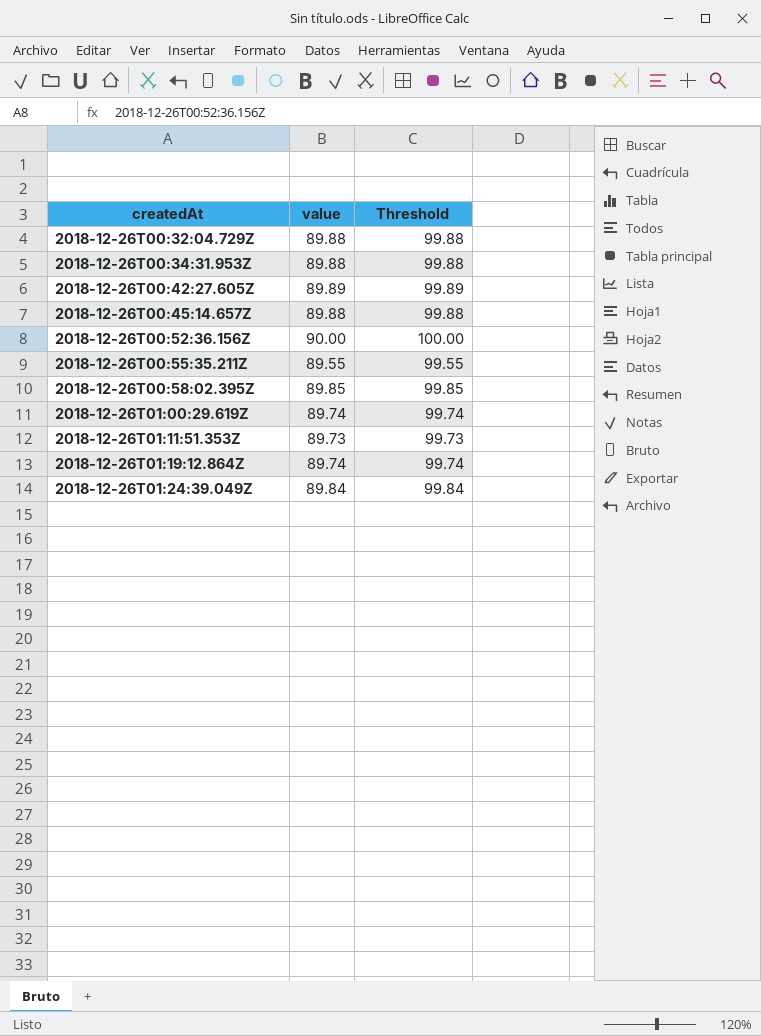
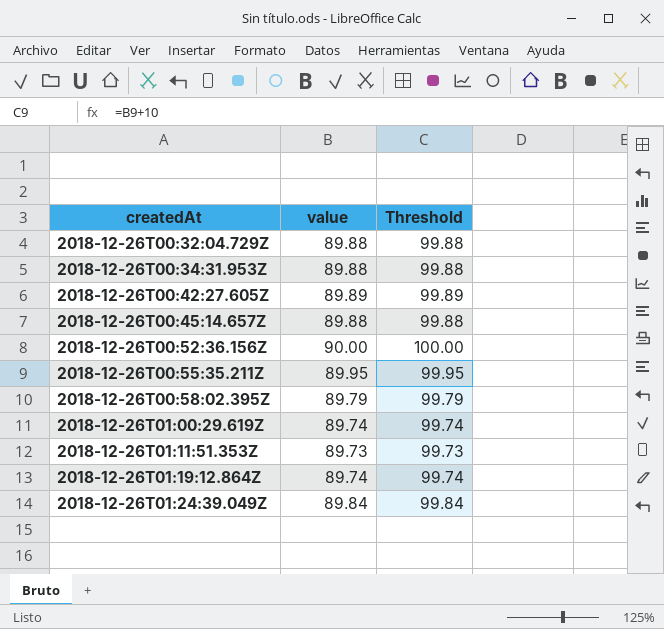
2018-12-26T00:55:35.211Z | value: 89.55 -> 89.95
2018-12-26T00:55:35.211Z | Threshold: 99.55 -> 99.95
2018-12-26T00:58:02.395Z | value: 89.85 -> 89.79
2018-12-26T00:58:02.395Z | Threshold: 99.85 -> 99.79

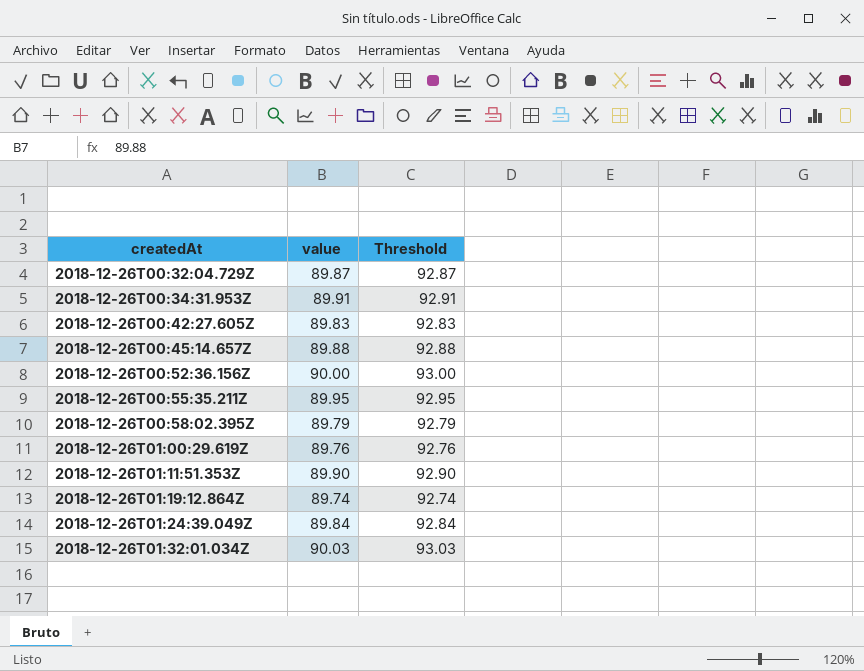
column Threshold | formula: [value] + 10 -> [value] + 3
2018-12-26T00:32:04.729Z | value: 89.88 -> 89.87
2018-12-26T00:34:31.953Z | value: 89.88 -> 89.91
2018-12-26T00:42:27.605Z | value: 89.89 -> 89.83
2018-12-26T01:00:29.619Z | value: 89.74 -> 89.76
2018-12-26T01:11:51.353Z | value: 89.73 -> 89.90
row 2018-12-26T01:32:01.034Z: none -> 90.03 | 93.03

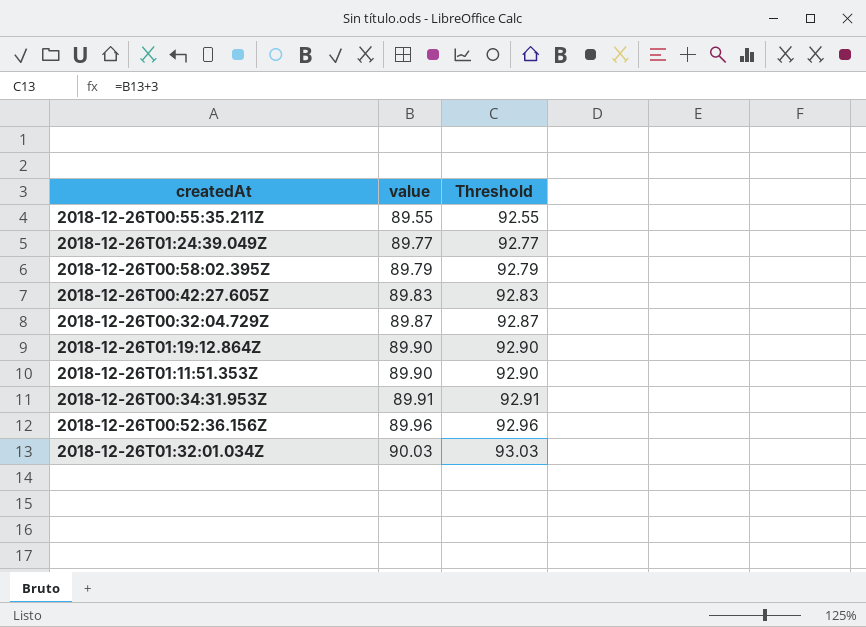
row order: createdAt ascending -> value ascending
row 2018-12-26T00:45:14.657Z: 89.88 | 92.88 -> none
row 2018-12-26T01:00:29.619Z: 89.76 | 92.76 -> none
2018-12-26T00:55:35.211Z | value: 89.95 -> 89.55
2018-12-26T00:55:35.211Z | Threshold: 92.95 -> 92.55
2018-12-26T01:24:39.049Z | value: 89.84 -> 89.77
2018-12-26T01:24:39.049Z | Threshold: 92.84 -> 92.77
2018-12-26T01:19:12.864Z | value: 89.74 -> 89.90
2018-12-26T01:19:12.864Z | Threshold: 92.74 -> 92.90
2018-12-26T00:52:36.156Z | value: 90.00 -> 89.96
2018-12-26T00:52:36.156Z | Threshold: 93.00 -> 92.96

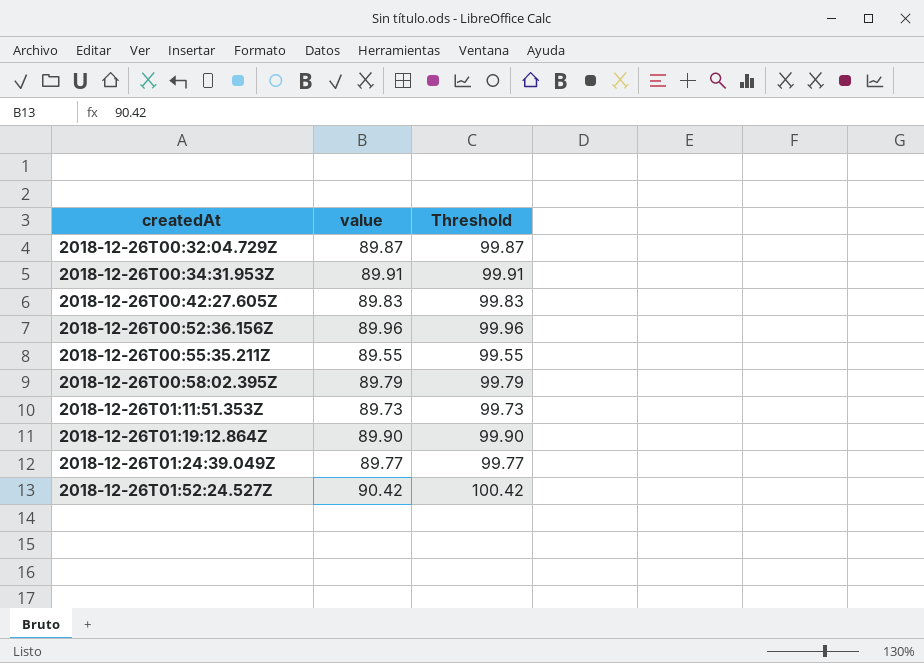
row order: value ascending -> createdAt ascending
column Threshold | formula: [value] + 3 -> [value] + 10
row 2018-12-26T01:32:01.034Z: 90.03 | 93.03 -> none
2018-12-26T01:11:51.353Z | value: 89.90 -> 89.73
row 2018-12-26T01:52:24.527Z: none -> 90.42 | 100.42

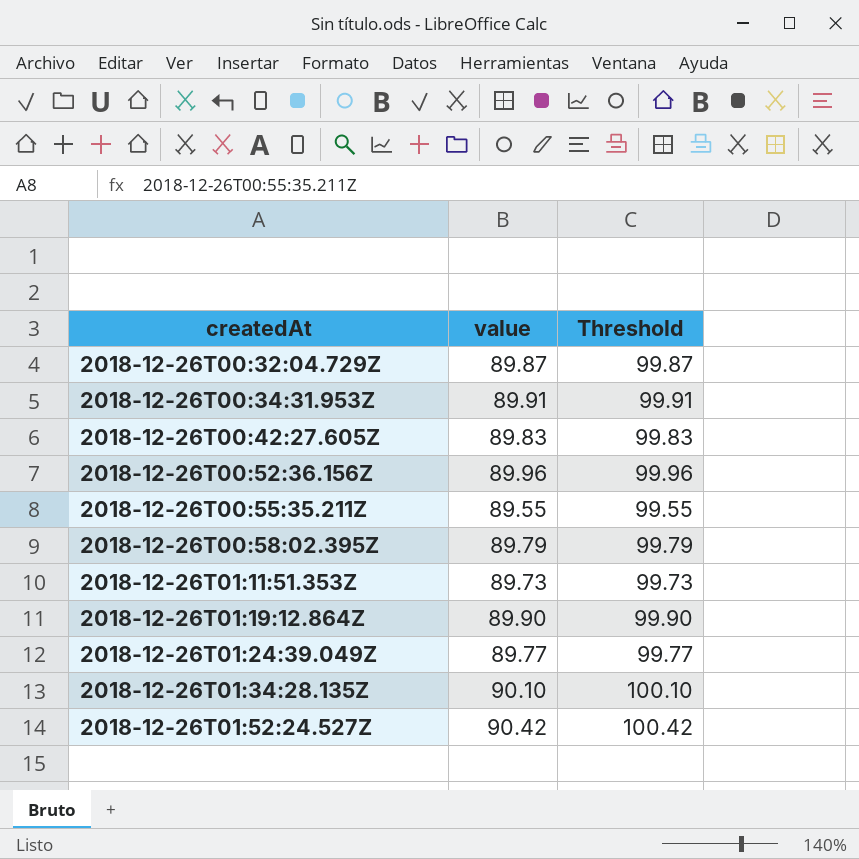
row 2018-12-26T01:34:28.135Z: none -> 90.10 | 100.10

